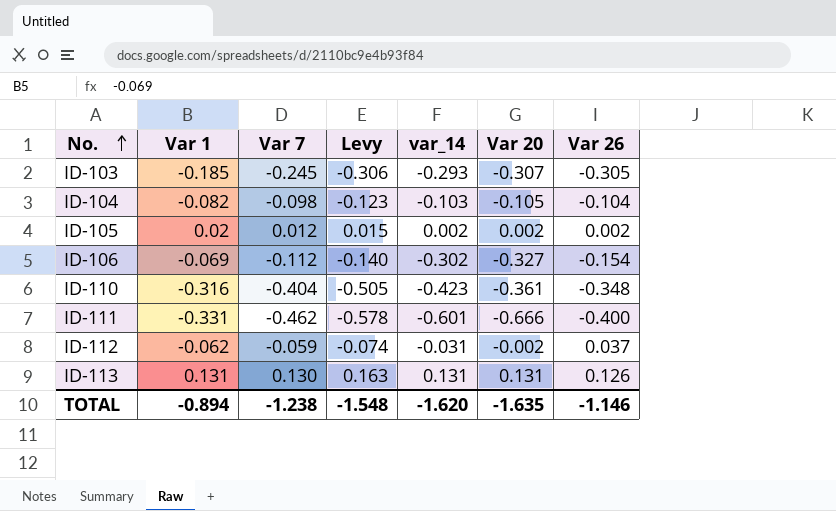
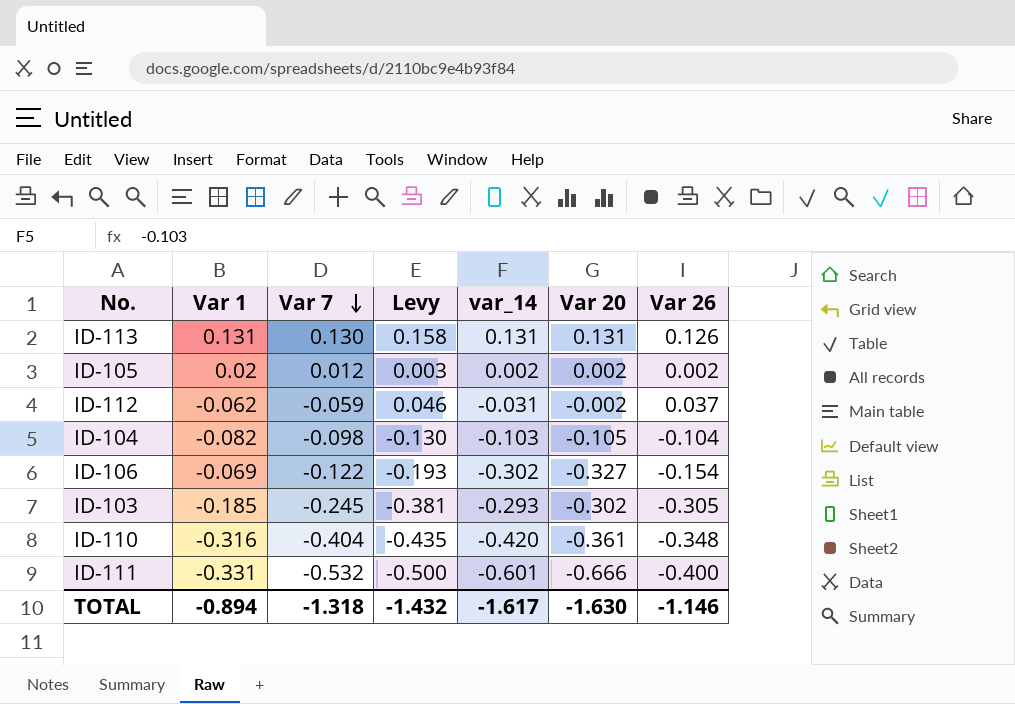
row order: No. ascending -> Var 7 descending
column Levy | formula: [Var 7] * 1.25 -> [Var 26] * 1.25
ID-106 | Var 7: -0.112 -> -0.122
ID-103 | Var 20: -0.307 -> -0.302
ID-110 | var_14: -0.423 -> -0.420
ID-111 | Var 7: -0.462 -> -0.532
TOTAL | Var 7: -1.238 -> -1.318
TOTAL | Levy: -1.548 -> -1.432
TOTAL | var_14: -1.620 -> -1.617
TOTAL | Var 20: -1.635 -> -1.630

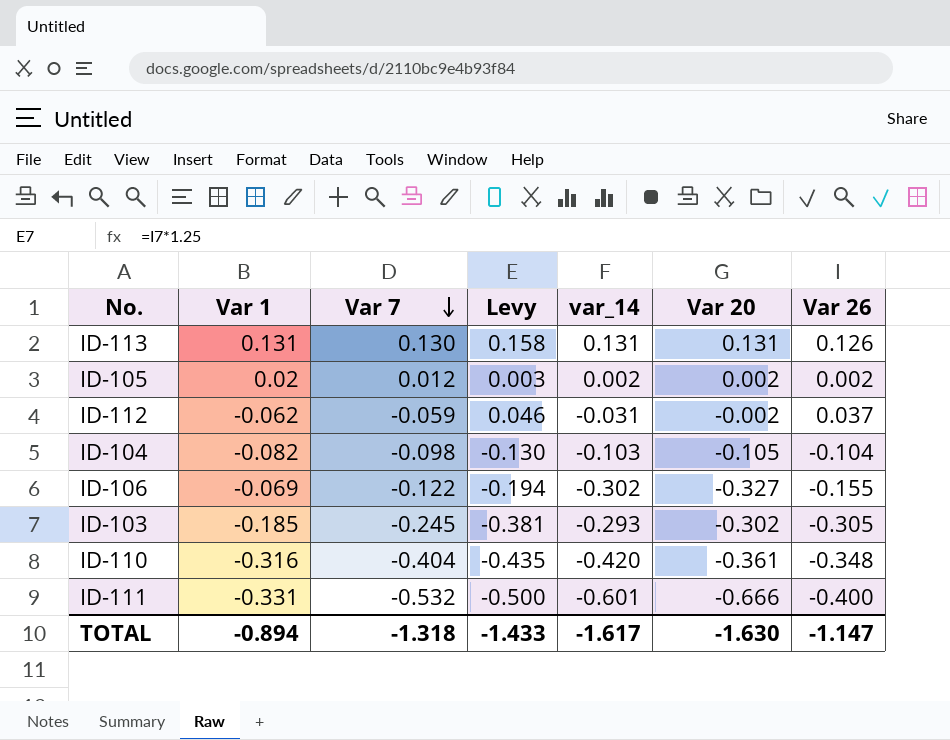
ID-106 | Levy: -0.193 -> -0.194
ID-106 | Var 26: -0.154 -> -0.155
TOTAL | Levy: -1.432 -> -1.433
TOTAL | Var 26: -1.146 -> -1.147

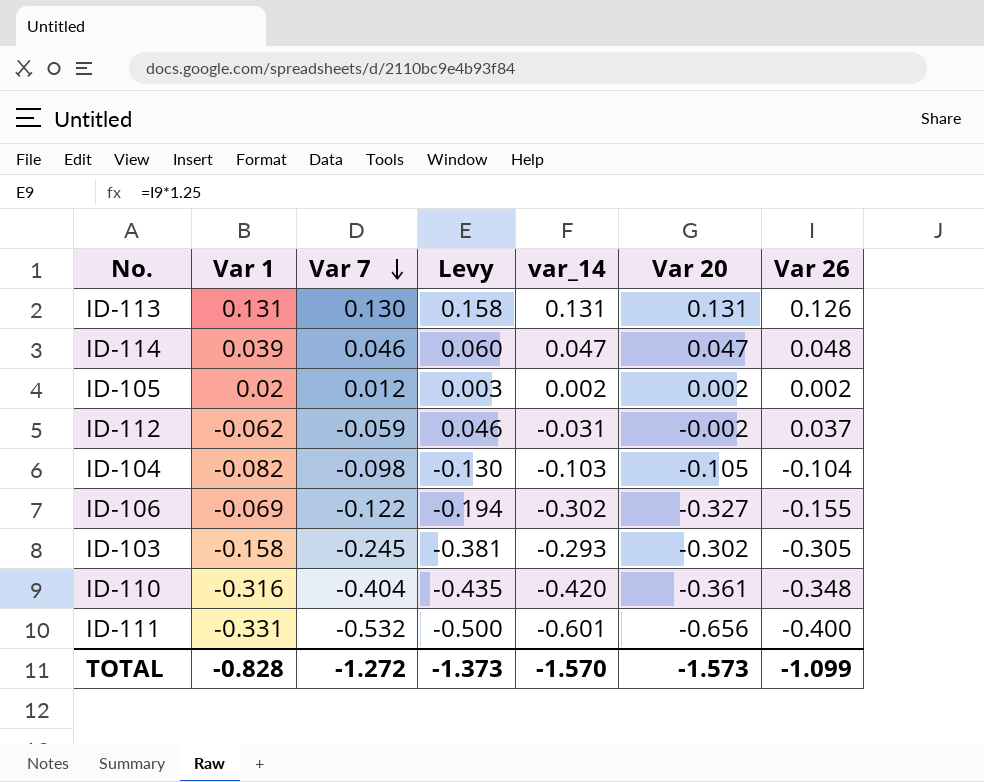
row ID-114: none -> 0.039 | 0.046 | 0.060 | 0.047 | 0.047 | 0.048
ID-103 | Var 1: -0.185 -> -0.158
ID-111 | Var 20: -0.666 -> -0.656
TOTAL | Var 1: -0.894 -> -0.828
TOTAL | Var 7: -1.318 -> -1.272
TOTAL | Levy: -1.433 -> -1.373
TOTAL | var_14: -1.617 -> -1.570
TOTAL | Var 20: -1.630 -> -1.573
TOTAL | Var 26: -1.147 -> -1.099

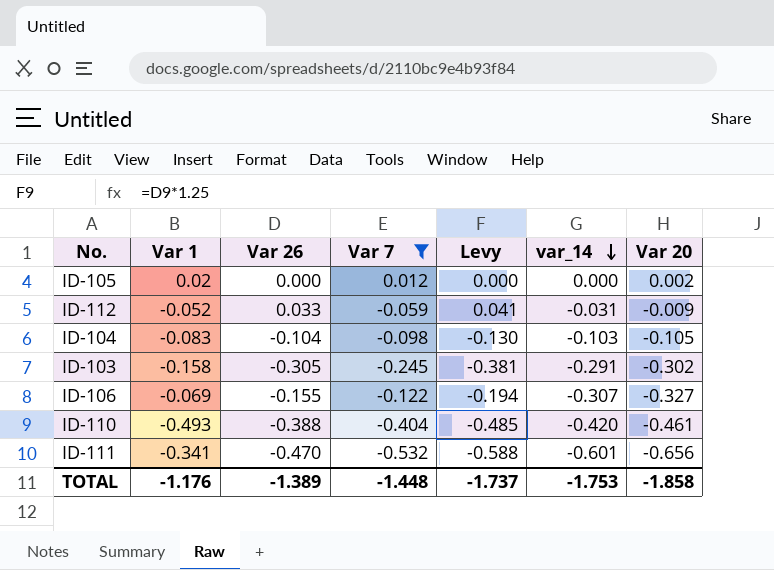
filter: none -> Var 7 <= 0.012
row order: Var 7 descending -> var_14 descending
column Var 26 | position: 7 -> 3
ID-105 | Var 26: 0.002 -> 0.000
ID-105 | Levy: 0.003 -> 0.000
ID-105 | var_14: 0.002 -> 0.000
ID-112 | Var 1: -0.062 -> -0.052
ID-112 | Var 26: 0.037 -> 0.033
ID-112 | Levy: 0.046 -> 0.041
ID-112 | Var 20: -0.002 -> -0.009
ID-104 | Var 1: -0.082 -> -0.083
ID-103 | var_14: -0.293 -> -0.291
ID-106 | var_14: -0.302 -> -0.307
ID-110 | Var 1: -0.316 -> -0.493
ID-110 | Var 26: -0.348 -> -0.388
ID-110 | Levy: -0.435 -> -0.485
ID-110 | Var 20: -0.361 -> -0.461
ID-111 | Var 1: -0.331 -> -0.341
ID-111 | Var 26: -0.400 -> -0.470
ID-111 | Levy: -0.500 -> -0.588
TOTAL | Var 1: -0.828 -> -1.176
TOTAL | Var 26: -1.099 -> -1.389
TOTAL | Var 7: -1.272 -> -1.448
TOTAL | Levy: -1.373 -> -1.737
TOTAL | var_14: -1.570 -> -1.753
TOTAL | Var 20: -1.573 -> -1.858

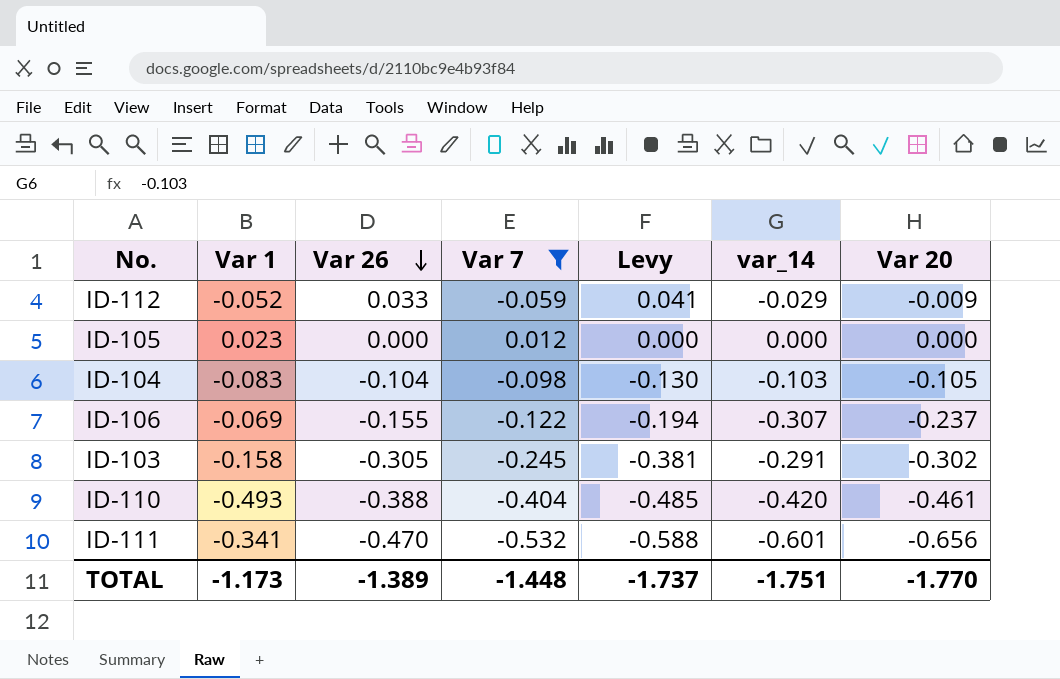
row order: var_14 descending -> Var 26 descending
ID-112 | var_14: -0.031 -> -0.029
ID-105 | Var 1: 0.02 -> 0.023
ID-105 | Var 20: 0.002 -> 0.000
ID-106 | Var 20: -0.327 -> -0.237
TOTAL | Var 1: -1.176 -> -1.173
TOTAL | var_14: -1.753 -> -1.751
TOTAL | Var 20: -1.858 -> -1.770

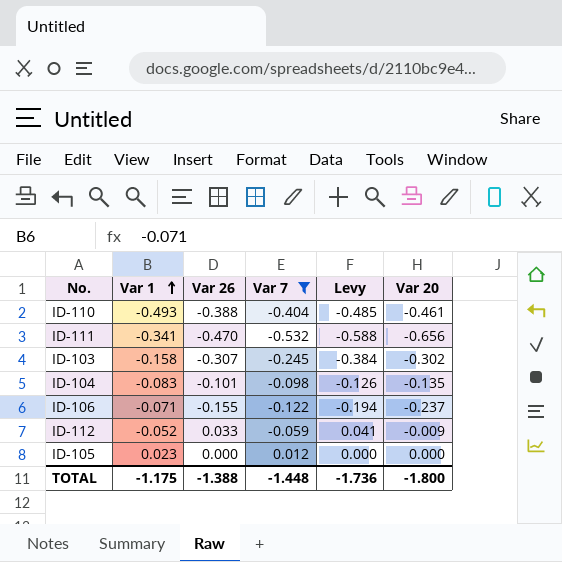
row order: Var 26 descending -> Var 1 ascending
column var_14 | position: 6 -> none
ID-103 | Var 26: -0.305 -> -0.307
ID-103 | Levy: -0.381 -> -0.384
ID-104 | Var 26: -0.104 -> -0.101
ID-104 | Levy: -0.130 -> -0.126
ID-104 | Var 20: -0.105 -> -0.135
ID-106 | Var 1: -0.069 -> -0.071
TOTAL | Var 1: -1.173 -> -1.175
TOTAL | Var 26: -1.389 -> -1.388
TOTAL | Levy: -1.737 -> -1.736
TOTAL | Var 20: -1.770 -> -1.800

